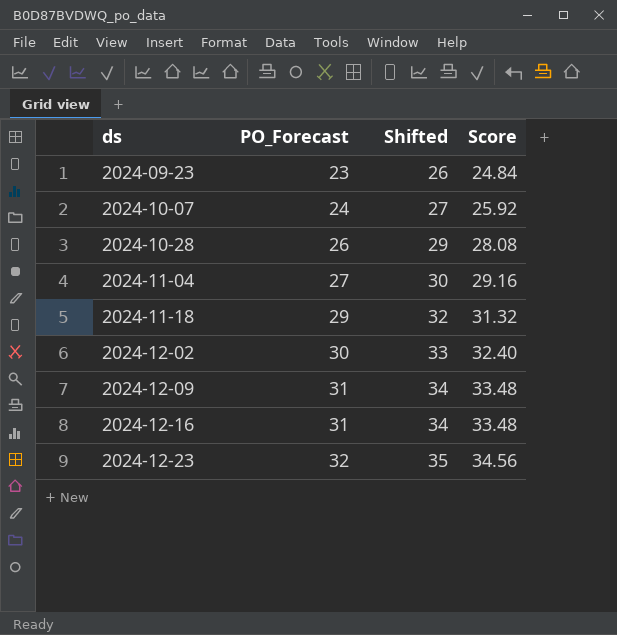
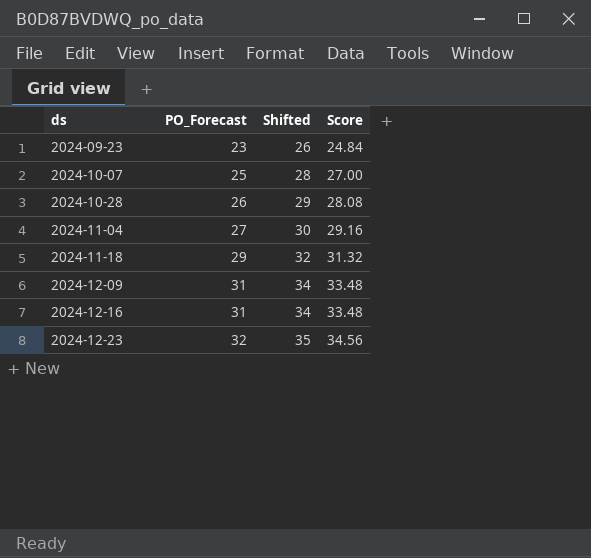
row 2024-12-02: 30 | 33 | 32.40 -> none
2024-10-07 | PO_Forecast: 24 -> 25
2024-10-07 | Shifted: 27 -> 28
2024-10-07 | Score: 25.92 -> 27.00

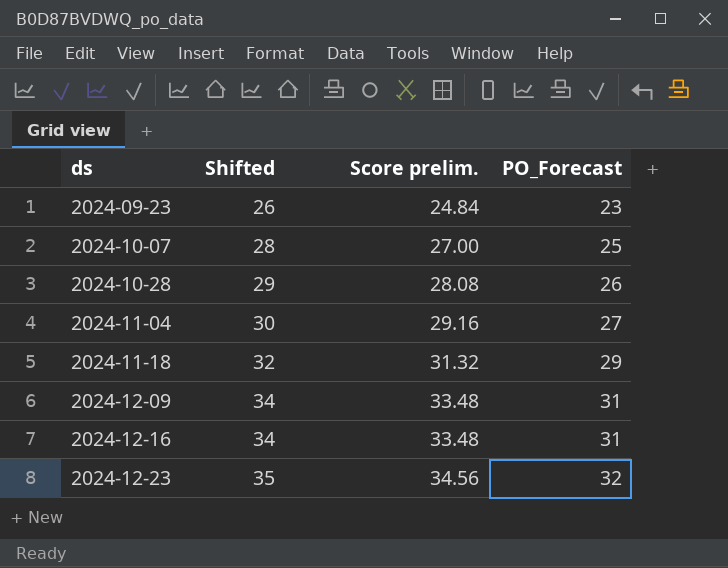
column name: Score -> Score prelim.
column PO_Forecast | position: 2 -> 4

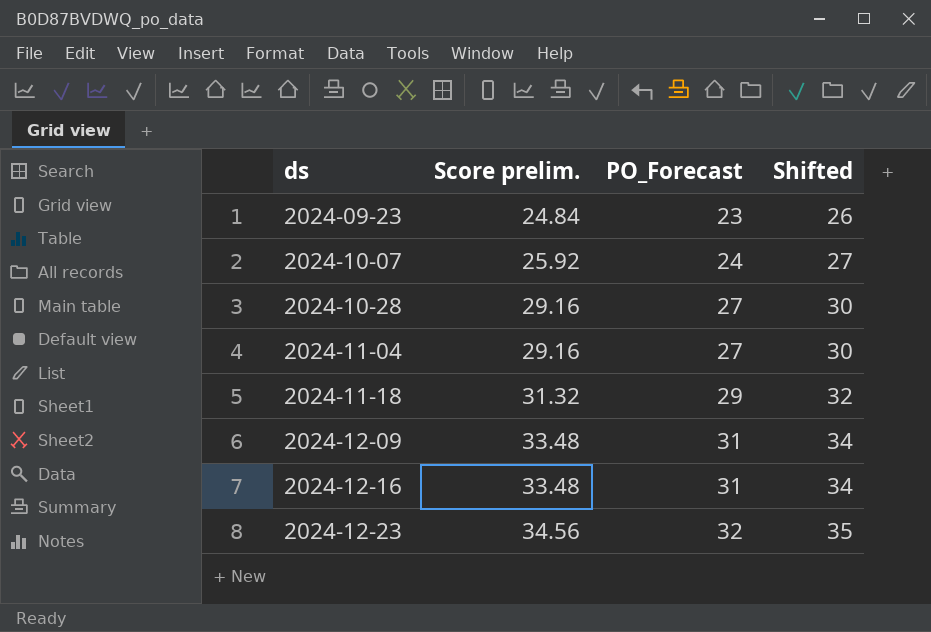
column Shifted | position: 2 -> 4
2024-10-07 | Score prelim.: 27.00 -> 25.92
2024-10-07 | PO_Forecast: 25 -> 24
2024-10-07 | Shifted: 28 -> 27
2024-10-28 | Score prelim.: 28.08 -> 29.16
2024-10-28 | PO_Forecast: 26 -> 27
2024-10-28 | Shifted: 29 -> 30

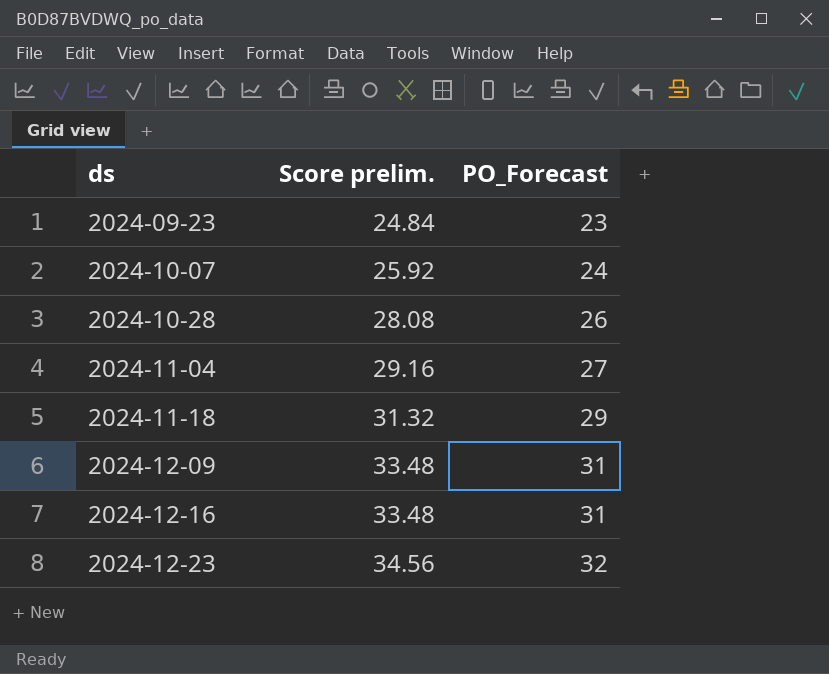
column Shifted | formula: [PO_Forecast] + 3 -> none
2024-10-28 | Score prelim.: 29.16 -> 28.08
2024-10-28 | PO_Forecast: 27 -> 26

